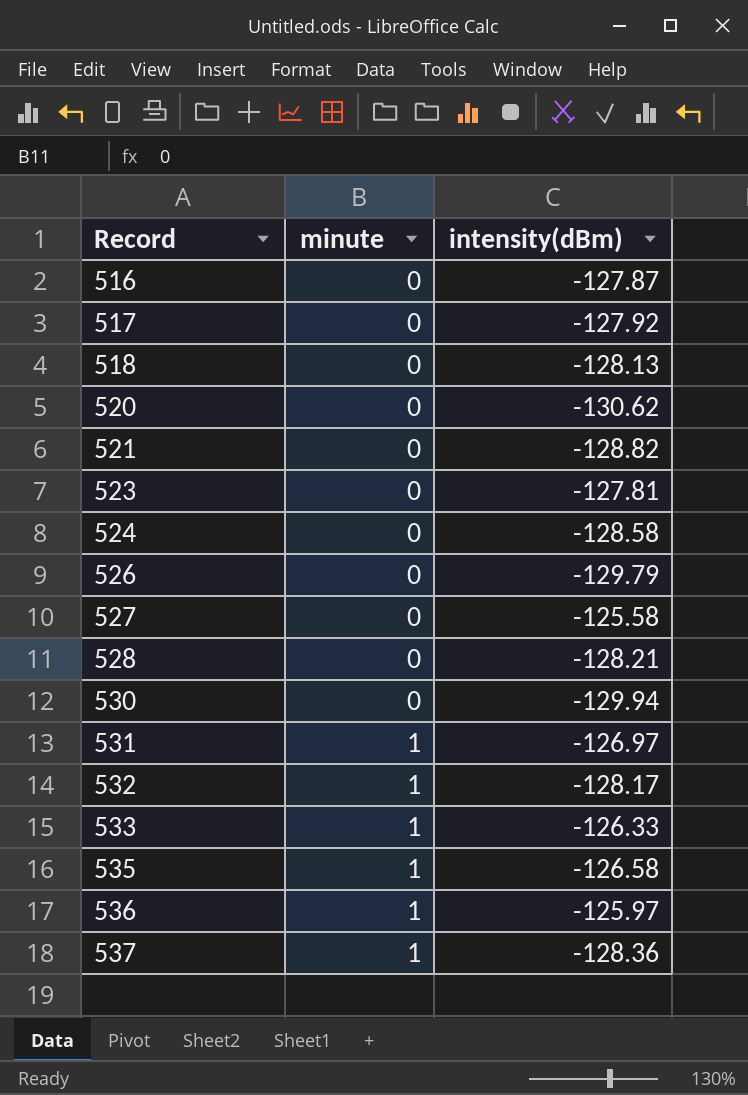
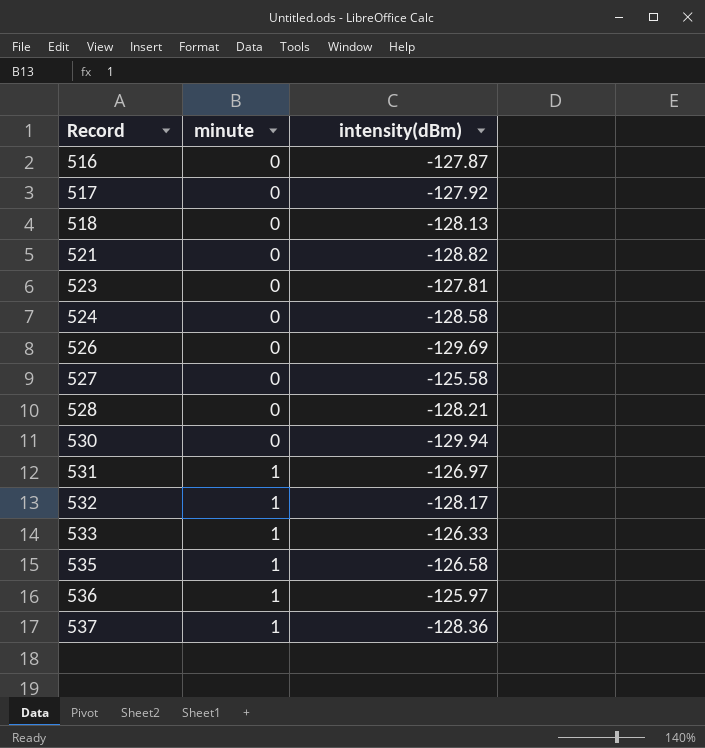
row 520: 0 | -130.62 -> none
526 | intensity(dBm): -129.79 -> -129.69

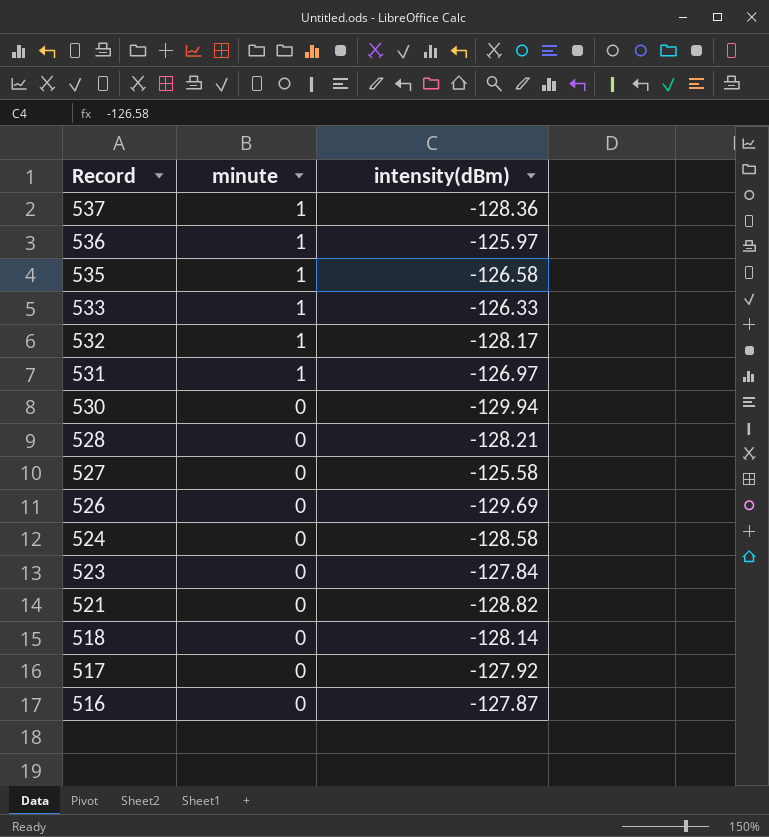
row order: Record ascending -> Record descending
523 | intensity(dBm): -127.81 -> -127.84
518 | intensity(dBm): -128.13 -> -128.14

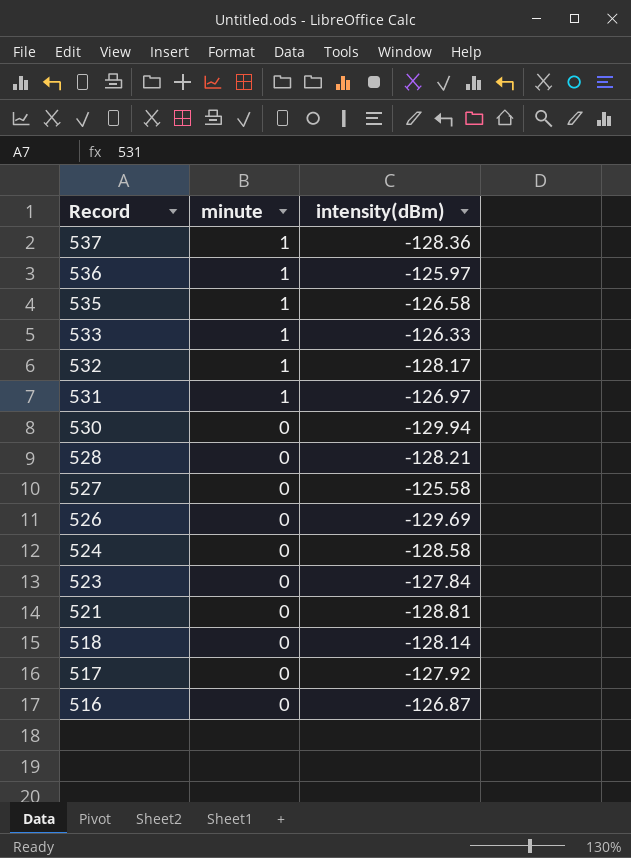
521 | intensity(dBm): -128.82 -> -128.81
516 | intensity(dBm): -127.87 -> -126.87

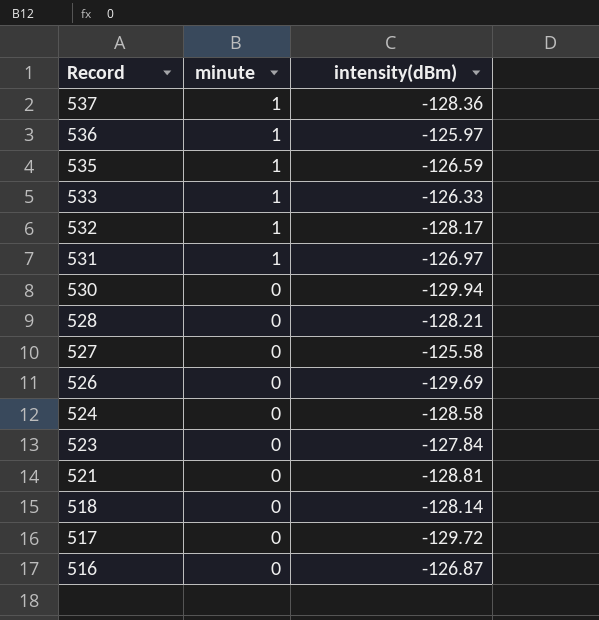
535 | intensity(dBm): -126.58 -> -126.59
517 | intensity(dBm): -127.92 -> -129.72

